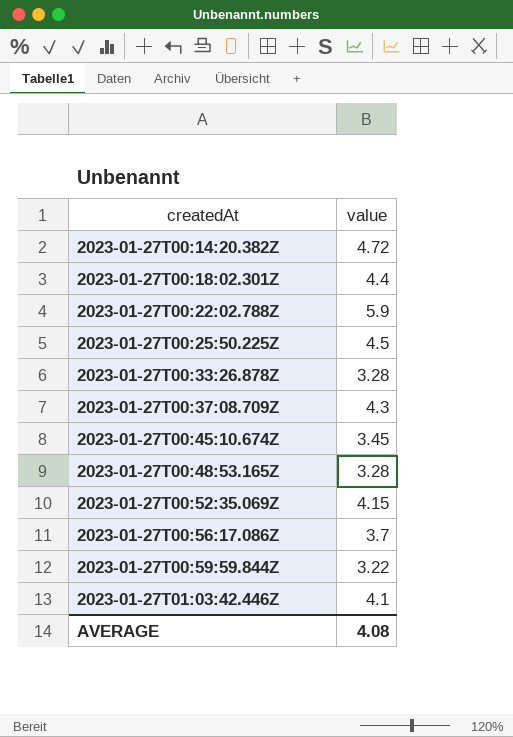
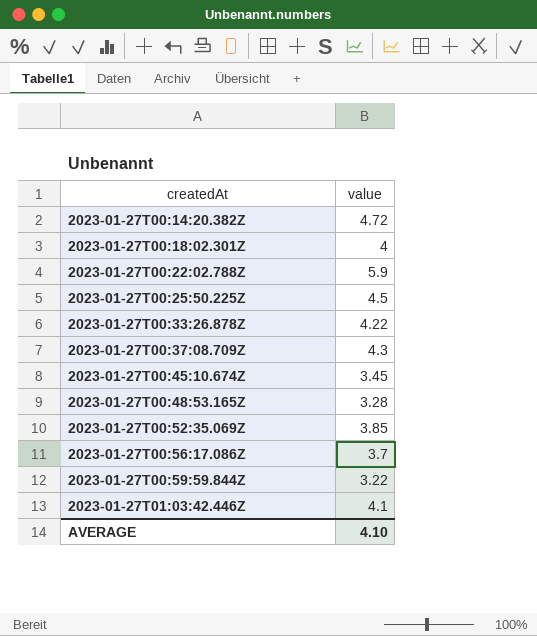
2023-01-27T00:18:02.301Z | value: 4.4 -> 4
2023-01-27T00:33:26.878Z | value: 3.28 -> 4.22
2023-01-27T00:52:35.069Z | value: 4.15 -> 3.85
AVERAGE | value: 4.08 -> 4.10

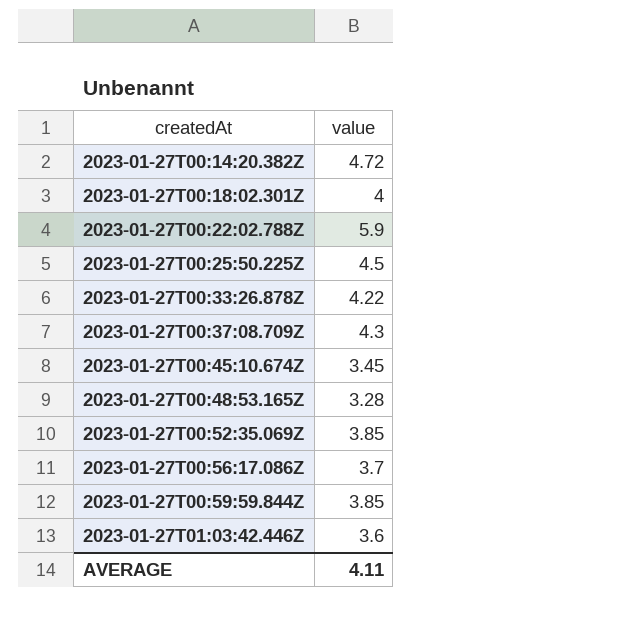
2023-01-27T00:59:59.844Z | value: 3.22 -> 3.85
2023-01-27T01:03:42.446Z | value: 4.1 -> 3.6
AVERAGE | value: 4.10 -> 4.11

